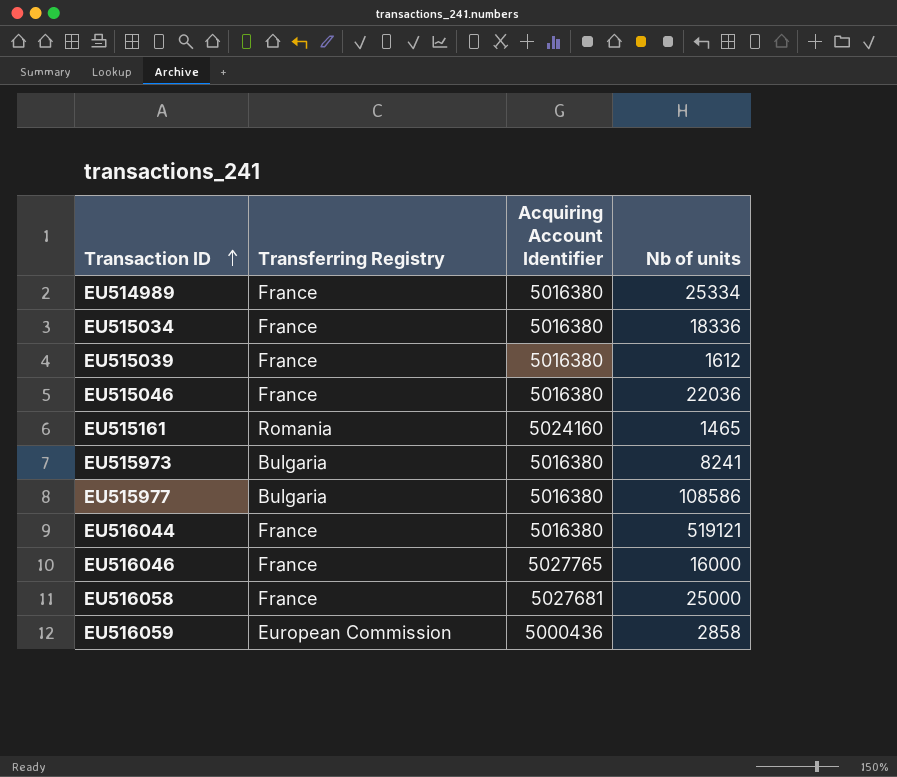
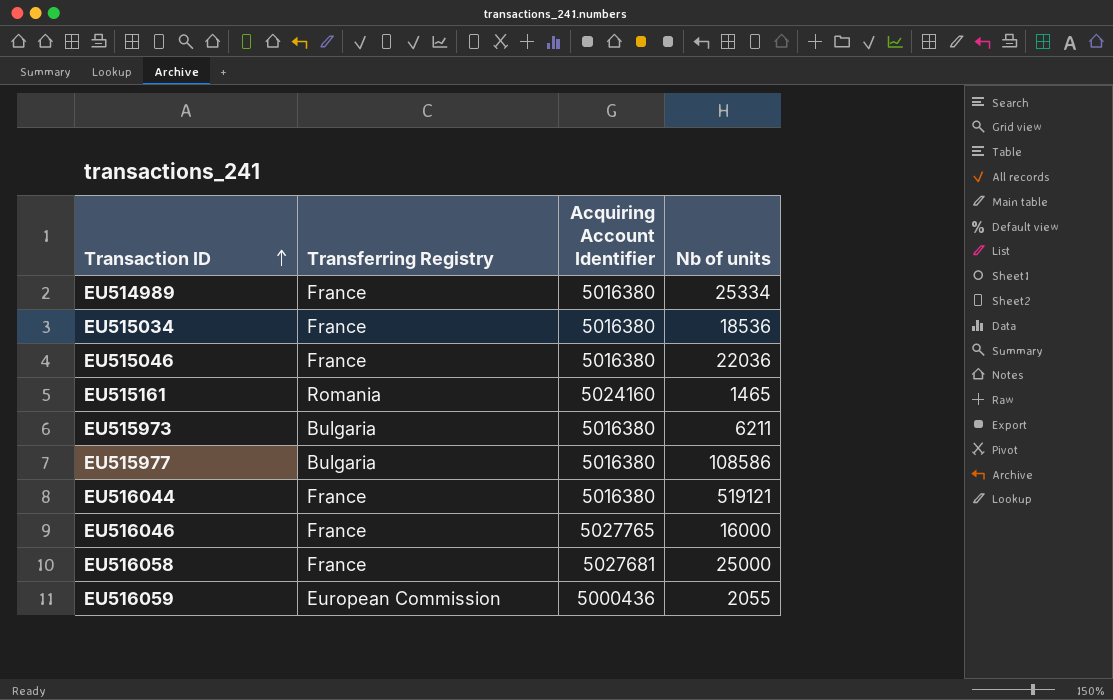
row EU515039: France | 5016380 | 1612 -> none
EU515034 | Nb of units: 18336 -> 18536
EU515973 | Nb of units: 8241 -> 6211
EU516059 | Nb of units: 2858 -> 2055

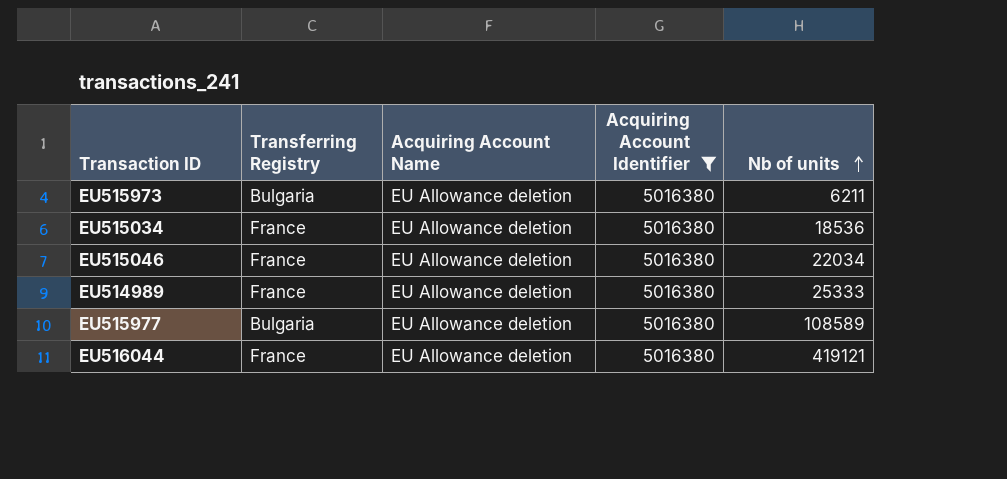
filter: none -> Acquiring Account Identifier = 5016380
row order: Transaction ID ascending -> Nb of units ascending
column Acquiring Account Name | position: none -> 3
EU515046 | Nb of units: 22036 -> 22034
EU514989 | Nb of units: 25334 -> 25333
EU515977 | Nb of units: 108586 -> 108589
EU516044 | Nb of units: 519121 -> 419121

